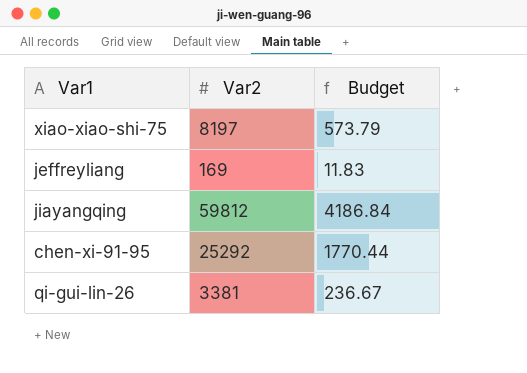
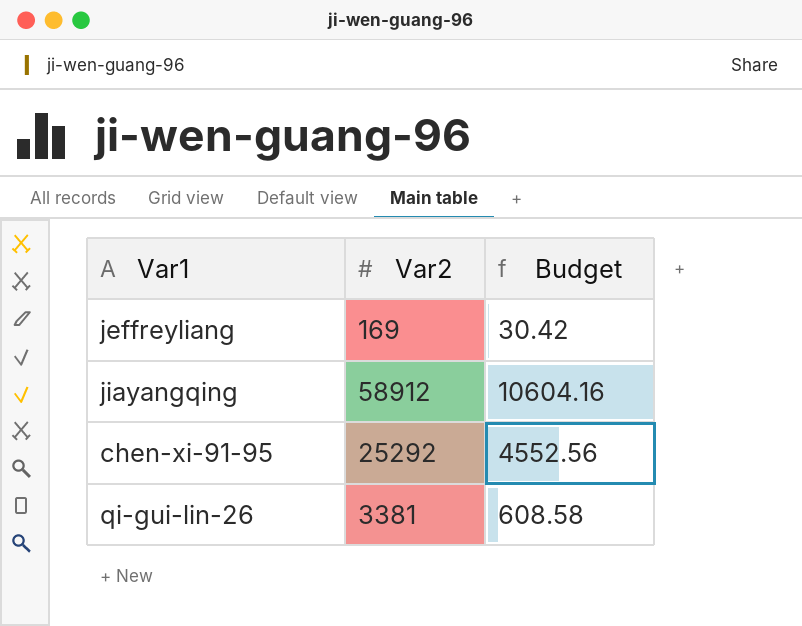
column Budget | formula: [Var2] * 0.07 -> [Var2] * 0.18
row xiao-xiao-shi-75: 8197 | 573.79 -> none
jiayangqing | Var2: 59812 -> 58912

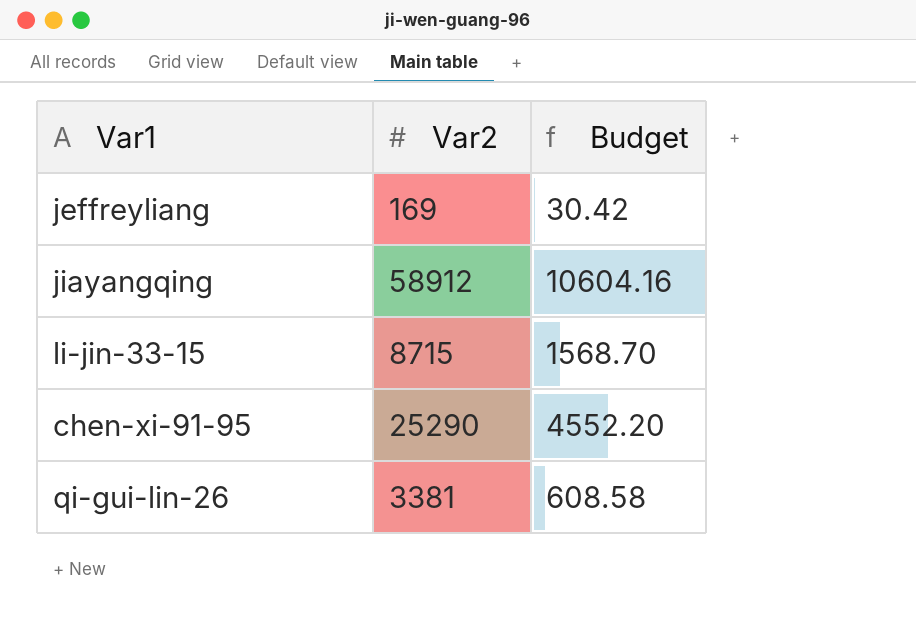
row li-jin-33-15: none -> 8715 | 1568.70
chen-xi-91-95 | Var2: 25292 -> 25290
chen-xi-91-95 | Budget: 4552.56 -> 4552.20

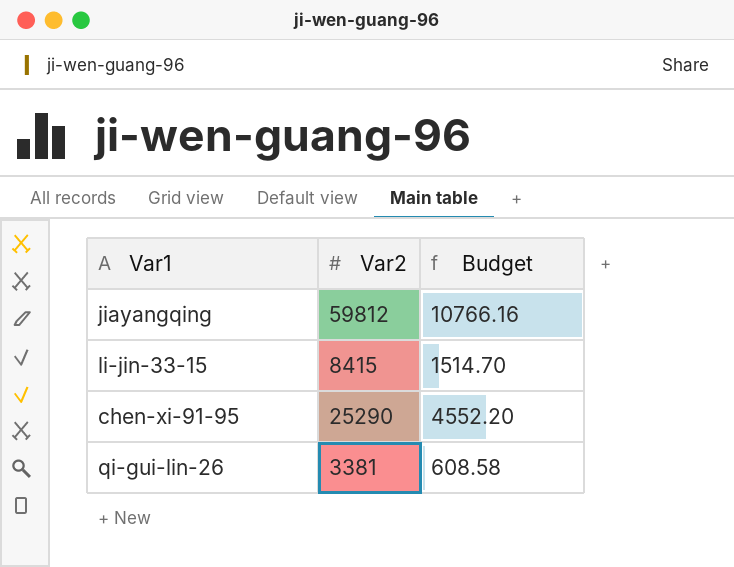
row jeffreyliang: 169 | 30.42 -> none
jiayangqing | Var2: 58912 -> 59812
jiayangqing | Budget: 10604.16 -> 10766.16
li-jin-33-15 | Var2: 8715 -> 8415
li-jin-33-15 | Budget: 1568.70 -> 1514.70

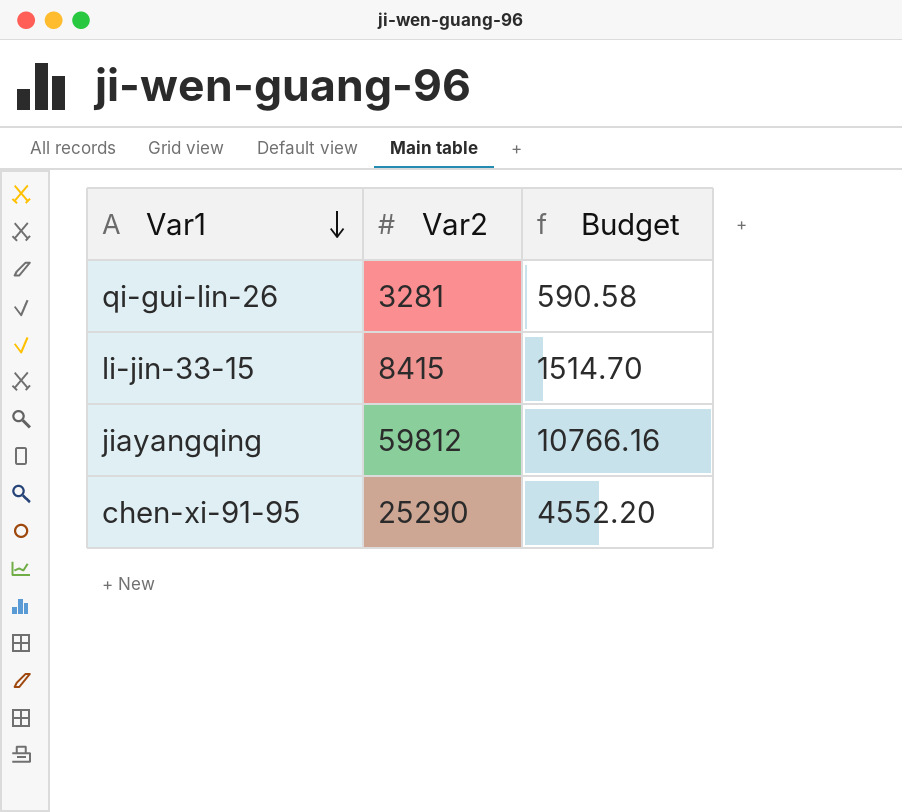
row order: none -> Var1 descending
qi-gui-lin-26 | Var2: 3381 -> 3281
qi-gui-lin-26 | Budget: 608.58 -> 590.58

